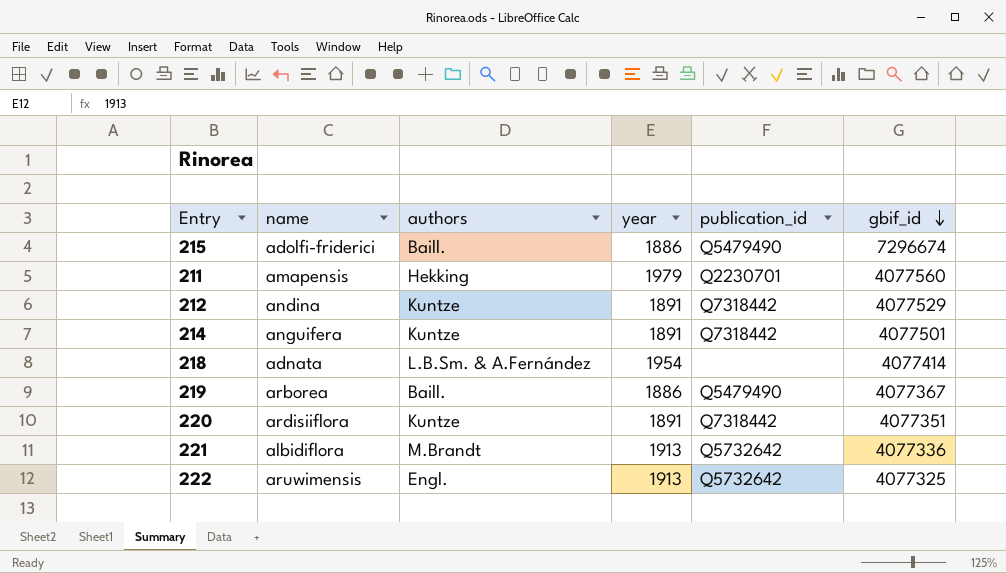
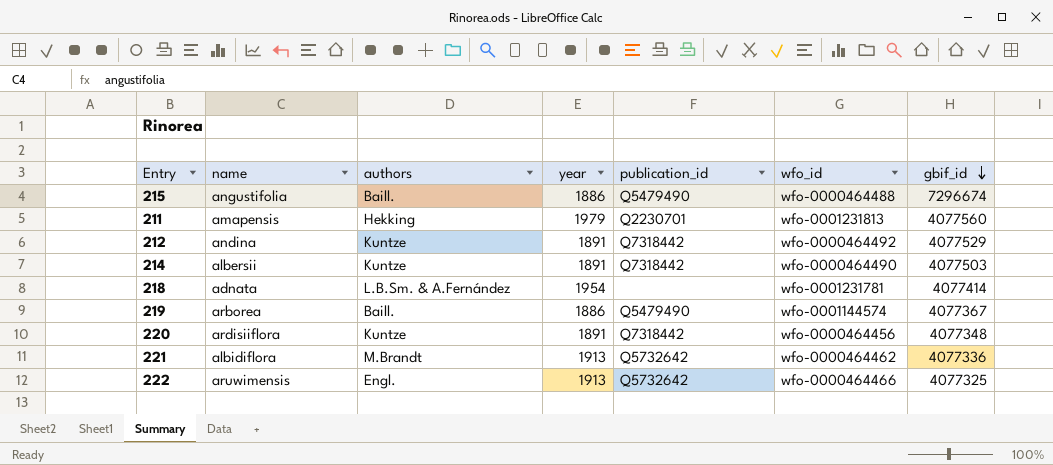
column wfo_id | position: none -> 6
215 | name: adolfi-friderici -> angustifolia
214 | name: anguifera -> albersii
214 | gbif_id: 4077501 -> 4077503
220 | gbif_id: 4077351 -> 4077348

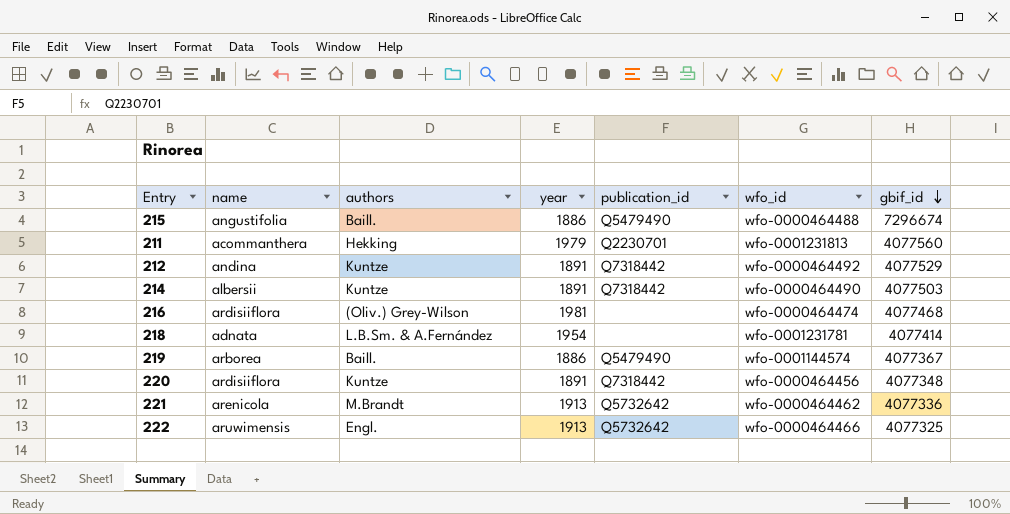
211 | name: amapensis -> acommanthera
row 216: none -> ardisiiflora | (Oliv.) Grey-Wilson | 1981 | none | wfo-0000464474 | 4077468
221 | name: albidiflora -> arenicola

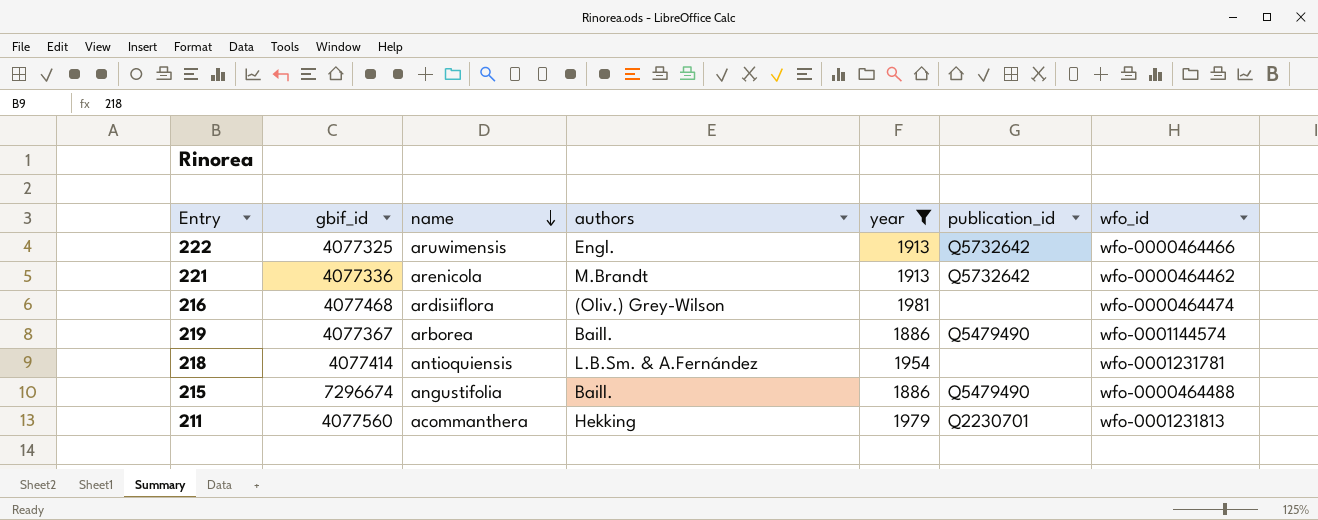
filter: none -> year != 1891
row order: gbif_id descending -> name descending
column gbif_id | position: 7 -> 2
218 | name: adnata -> antioquiensis

